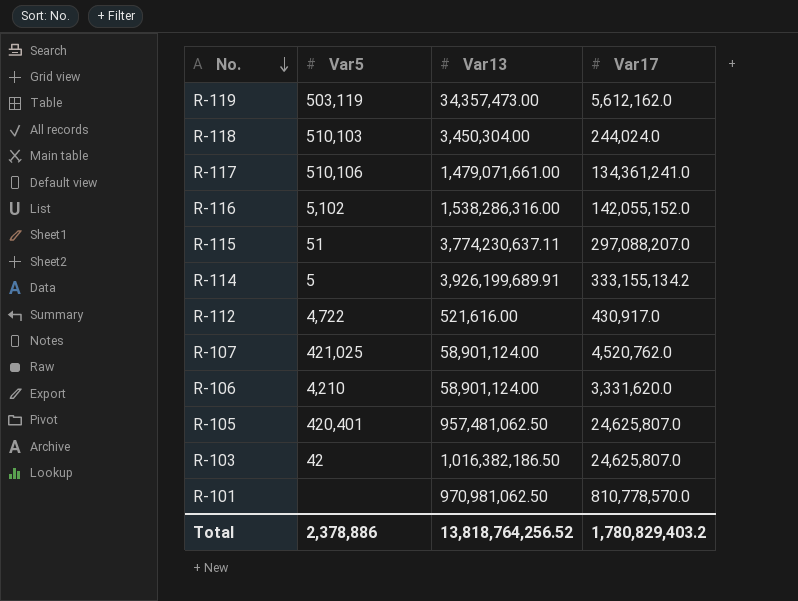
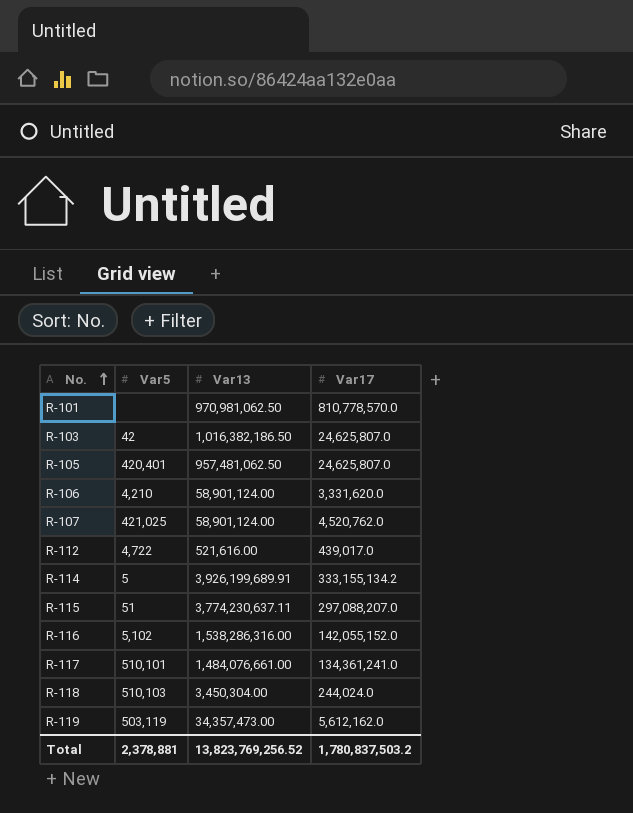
row order: No. descending -> No. ascending
R-112 | Var17: 430,917.0 -> 439,017.0
R-117 | Var5: 510,106 -> 510,101
R-117 | Var13: 1,479,071,661.00 -> 1,484,076,661.00
Total | Var5: 2,378,886 -> 2,378,881
Total | Var13: 13,818,764,256.52 -> 13,823,769,256.52
Total | Var17: 1,780,829,403.2 -> 1,780,837,503.2

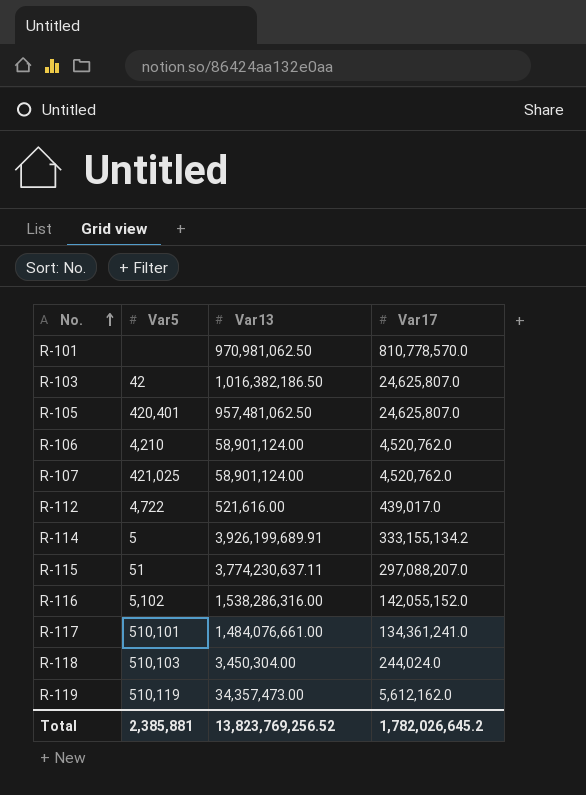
R-106 | Var17: 3,331,620.0 -> 4,520,762.0
R-119 | Var5: 503,119 -> 510,119
Total | Var5: 2,378,881 -> 2,385,881
Total | Var17: 1,780,837,503.2 -> 1,782,026,645.2

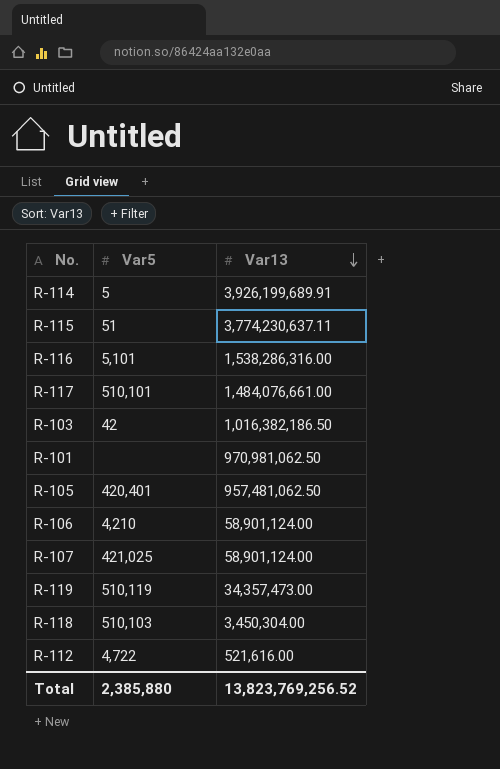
row order: No. ascending -> Var13 descending
column Var17 | position: 4 -> none
R-116 | Var5: 5,102 -> 5,101
Total | Var5: 2,385,881 -> 2,385,880

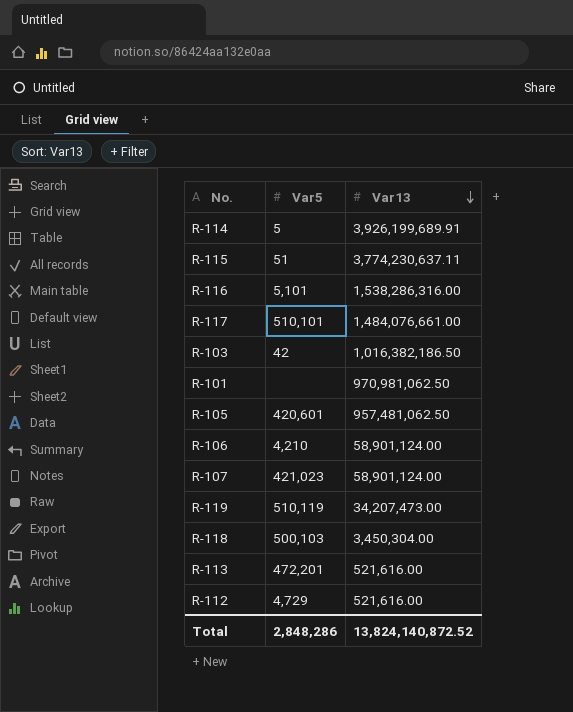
R-105 | Var5: 420,401 -> 420,601
R-107 | Var5: 421,025 -> 421,023
R-119 | Var13: 34,357,473.00 -> 34,207,473.00
R-118 | Var5: 510,103 -> 500,103
row R-113: none -> 472,201 | 521,616.00
R-112 | Var5: 4,722 -> 4,729
Total | Var5: 2,385,880 -> 2,848,286
Total | Var13: 13,823,769,256.52 -> 13,824,140,872.52

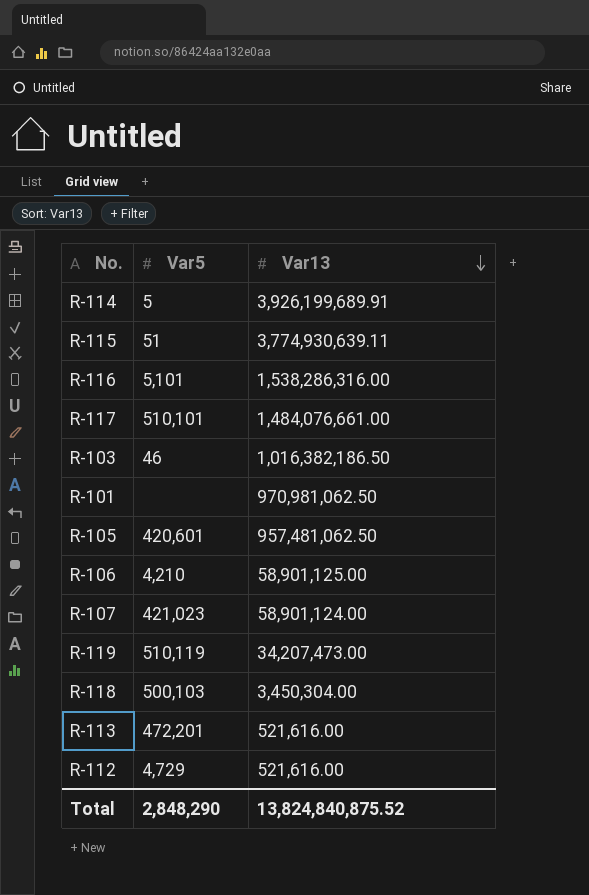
R-115 | Var13: 3,774,230,637.11 -> 3,774,930,639.11
R-103 | Var5: 42 -> 46
R-106 | Var13: 58,901,124.00 -> 58,901,125.00
Total | Var5: 2,848,286 -> 2,848,290
Total | Var13: 13,824,140,872.52 -> 13,824,840,875.52

